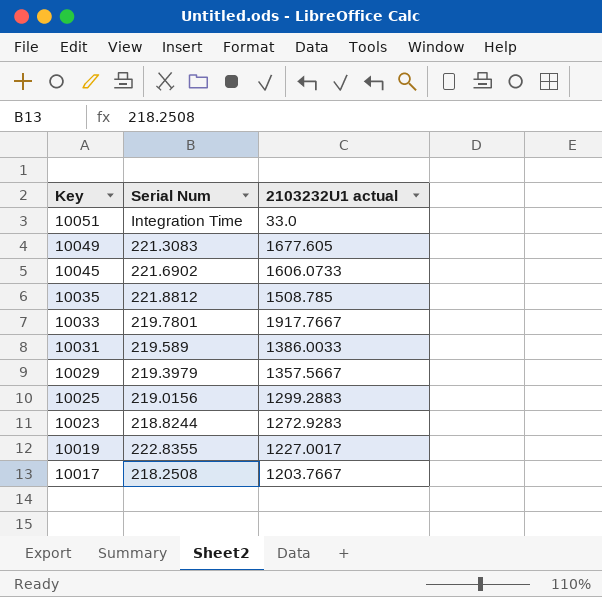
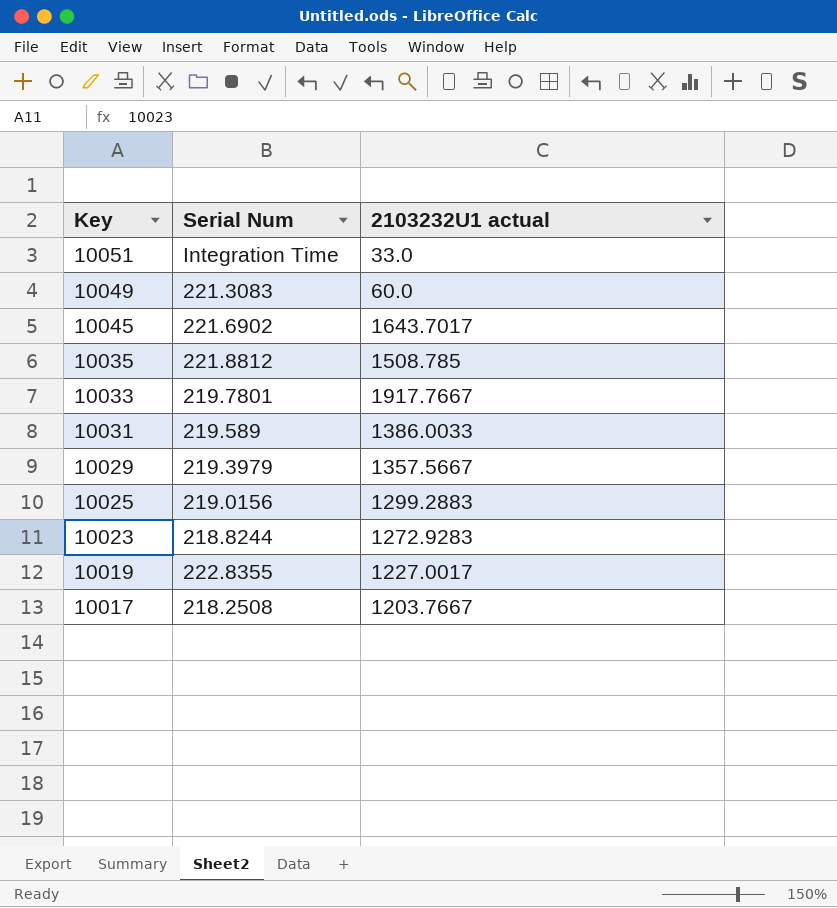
10049 | 2103232U1 actual: 1677.605 -> 60.0
10045 | 2103232U1 actual: 1606.0733 -> 1643.7017

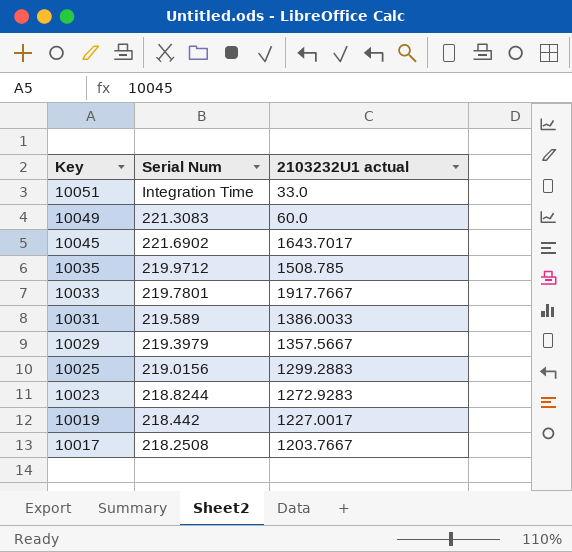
10035 | Serial Num: 221.8812 -> 219.9712
10019 | Serial Num: 222.8355 -> 218.442

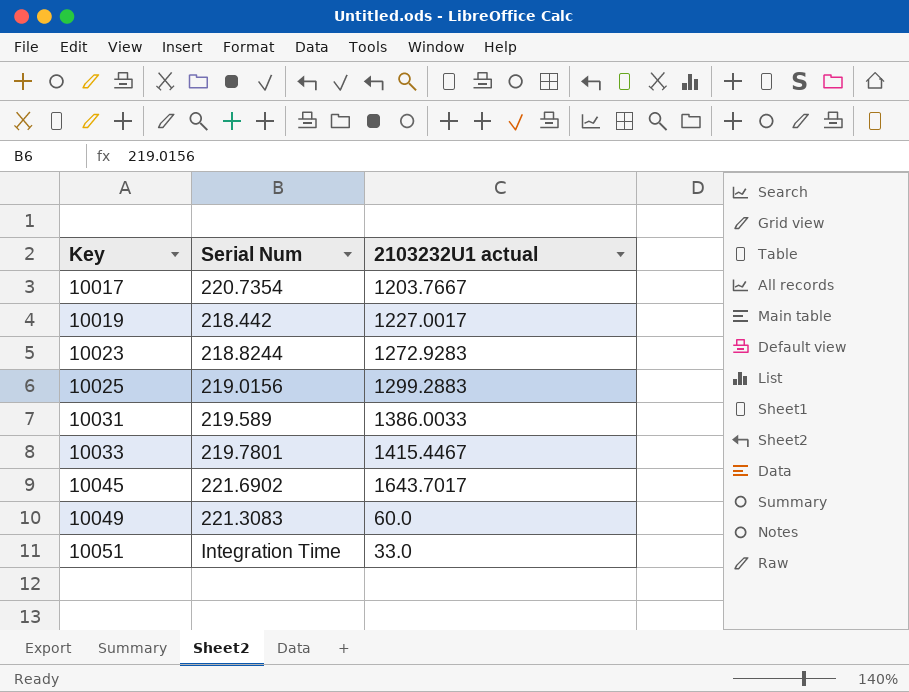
row order: Key descending -> Key ascending
row 10035: 219.9712 | 1508.785 -> none
row 10029: 219.3979 | 1357.5667 -> none
10017 | Serial Num: 218.2508 -> 220.7354
10033 | 2103232U1 actual: 1917.7667 -> 1415.4467

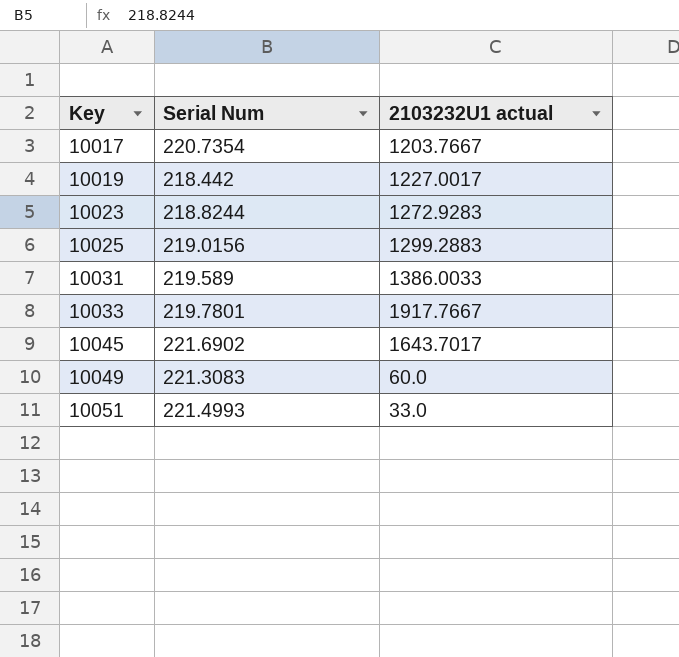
10033 | 2103232U1 actual: 1415.4467 -> 1917.7667
10051 | Serial Num: Integration Time -> 221.4993

